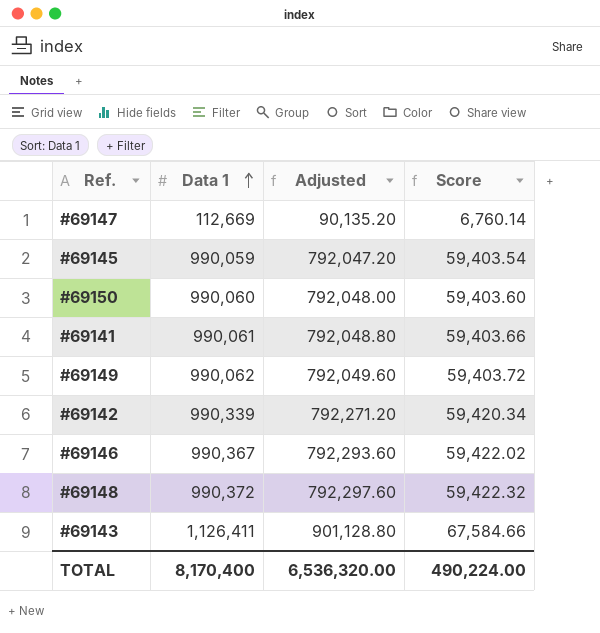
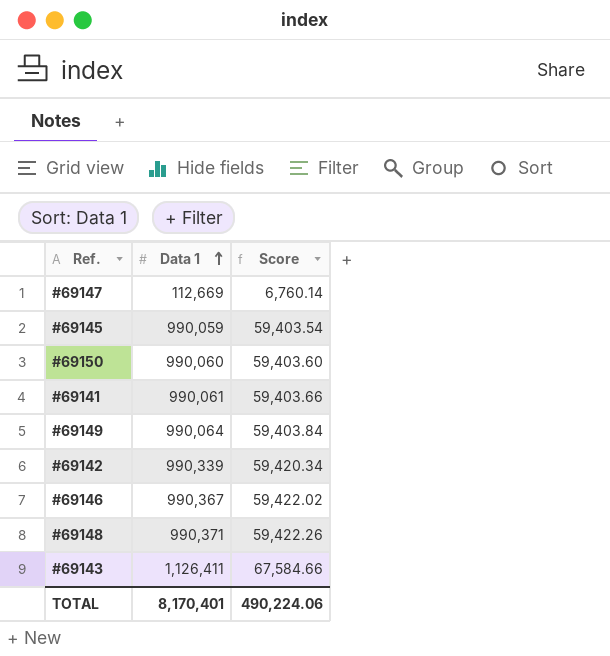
column Adjusted | formula: [Data 1] * 0.8 -> none
#69149 | Data 1: 990,062 -> 990,064
#69149 | Score: 59,403.72 -> 59,403.84
#69148 | Data 1: 990,372 -> 990,371
#69148 | Score: 59,422.32 -> 59,422.26
TOTAL | Data 1: 8,170,400 -> 8,170,401
TOTAL | Score: 490,224.00 -> 490,224.06

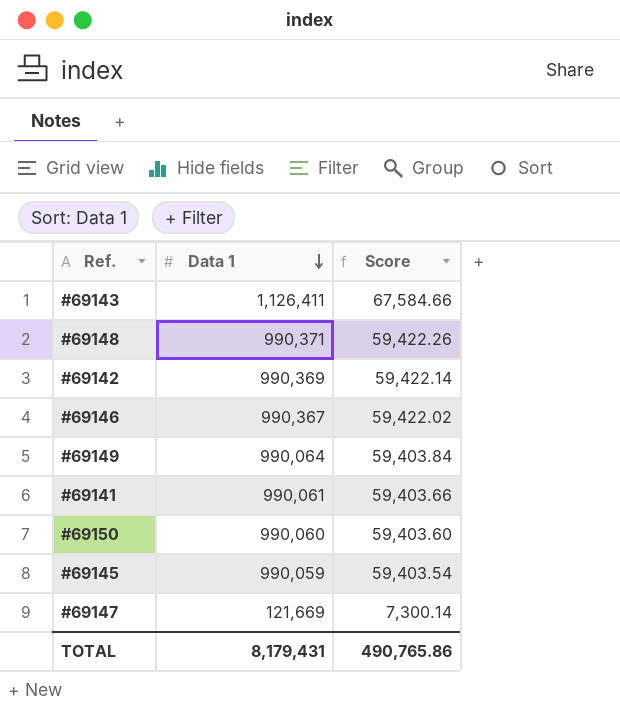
row order: Data 1 ascending -> Data 1 descending
#69142 | Data 1: 990,339 -> 990,369
#69142 | Score: 59,420.34 -> 59,422.14
#69147 | Data 1: 112,669 -> 121,669
#69147 | Score: 6,760.14 -> 7,300.14
TOTAL | Data 1: 8,170,401 -> 8,179,431
TOTAL | Score: 490,224.06 -> 490,765.86

